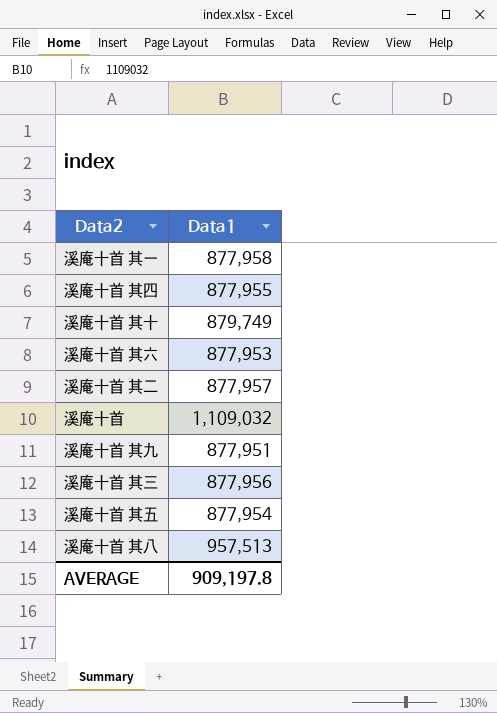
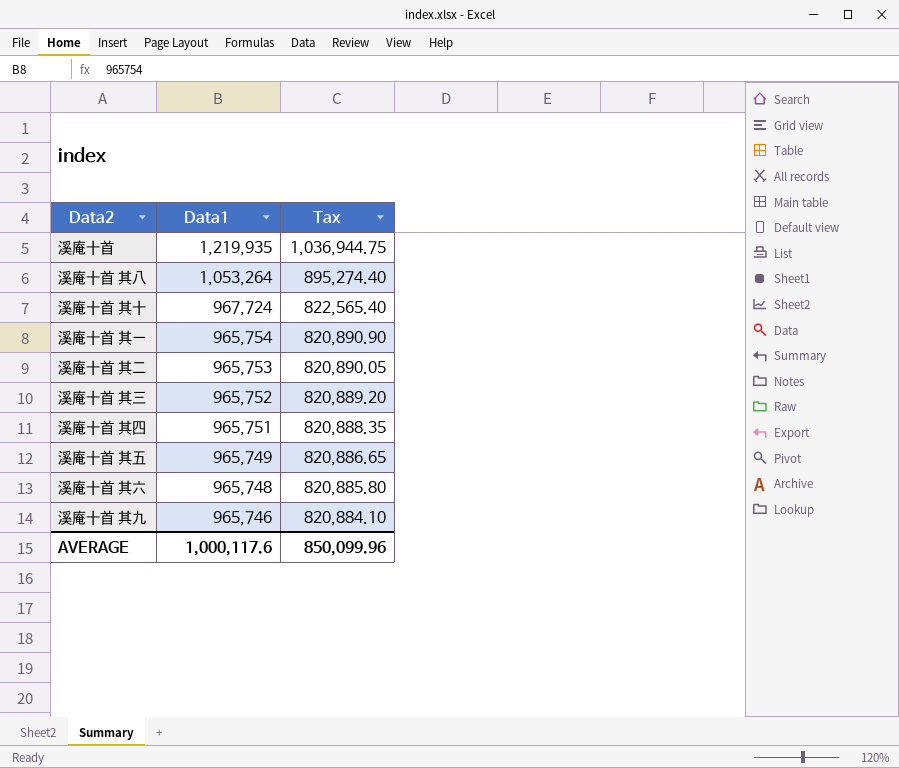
row order: none -> Data1 descending
column Tax | formula: none -> [Data1] * 0.85
溪庵十首 | Data1: 1,109,032 -> 1,219,935
溪庵十首 其八 | Data1: 957,513 -> 1,053,264
溪庵十首 其十 | Data1: 879,749 -> 967,724
溪庵十首 其一 | Data1: 877,958 -> 965,754
溪庵十首 其二 | Data1: 877,957 -> 965,753
溪庵十首 其三 | Data1: 877,956 -> 965,752
溪庵十首 其四 | Data1: 877,955 -> 965,751
溪庵十首 其五 | Data1: 877,954 -> 965,749
溪庵十首 其六 | Data1: 877,953 -> 965,748
溪庵十首 其九 | Data1: 877,951 -> 965,746
AVERAGE | Data1: 909,197.8 -> 1,000,117.6

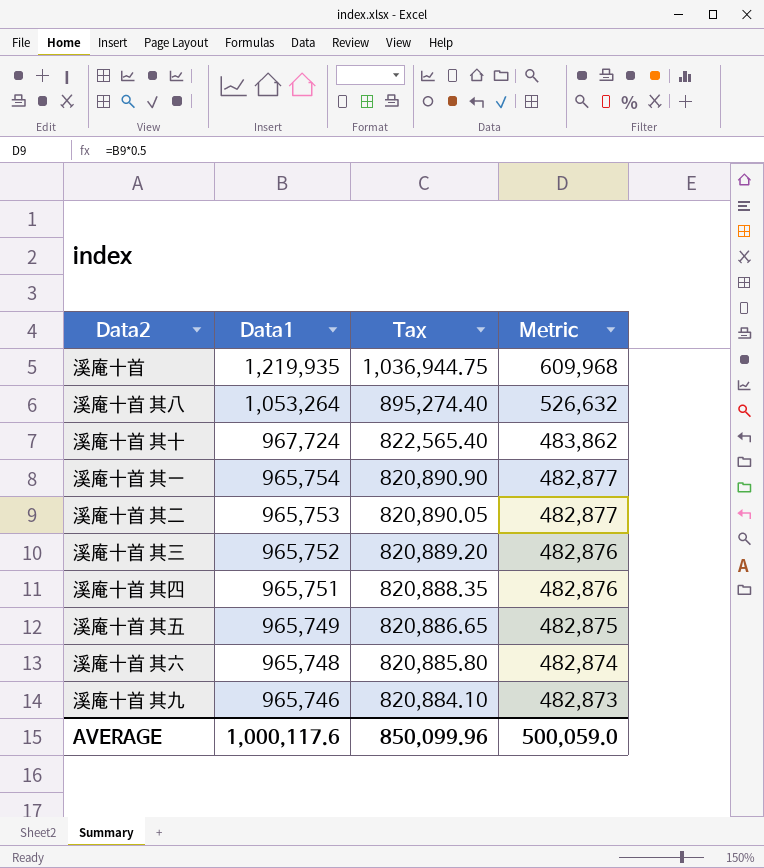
column Metric | formula: none -> [Data1] * 0.5

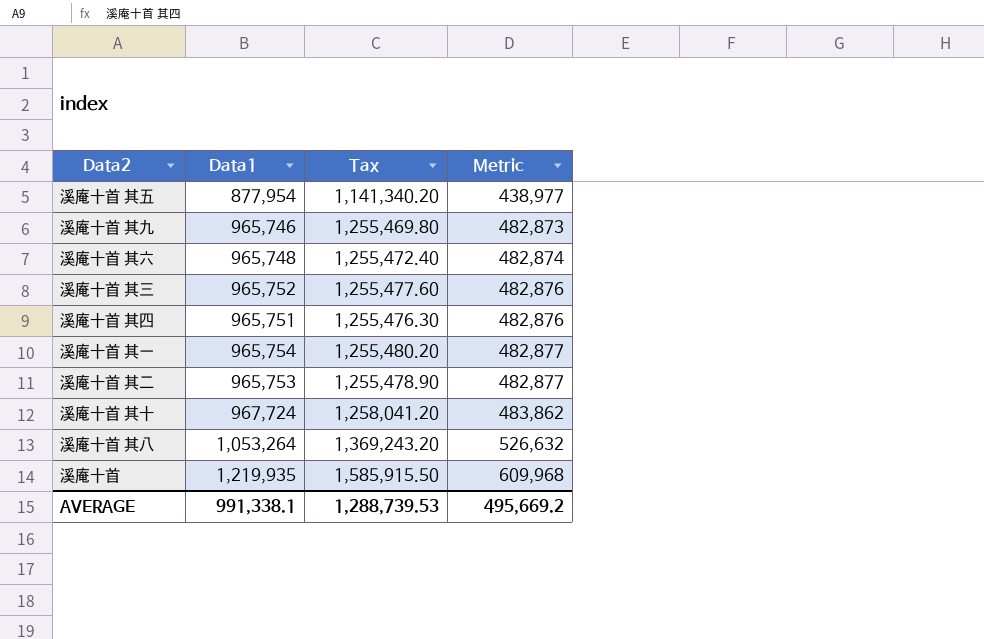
row order: Data1 descending -> Metric ascending
column Tax | formula: [Data1] * 0.85 -> [Data1] * 1.3
溪庵十首 其五 | Data1: 965,749 -> 877,954
溪庵十首 其五 | Metric: 482,875 -> 438,977
AVERAGE | Data1: 1,000,117.6 -> 991,338.1
AVERAGE | Tax: 850,099.96 -> 1,288,739.53
AVERAGE | Metric: 500,059.0 -> 495,669.2

